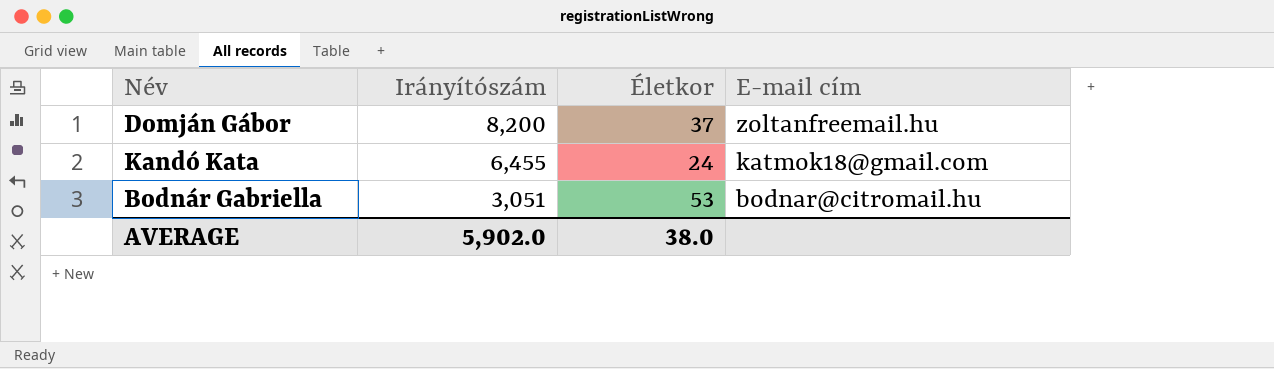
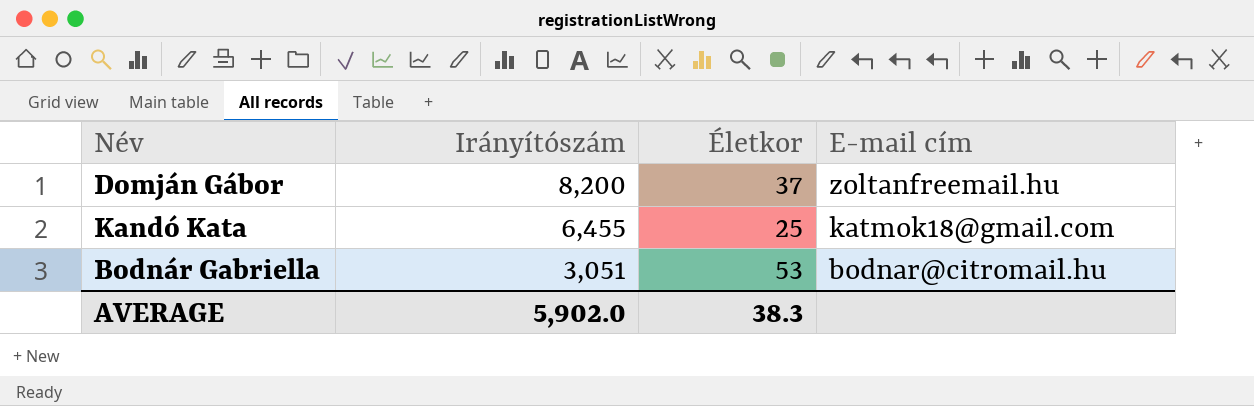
Kandó Kata | Életkor: 24 -> 25
AVERAGE | Életkor: 38.0 -> 38.3

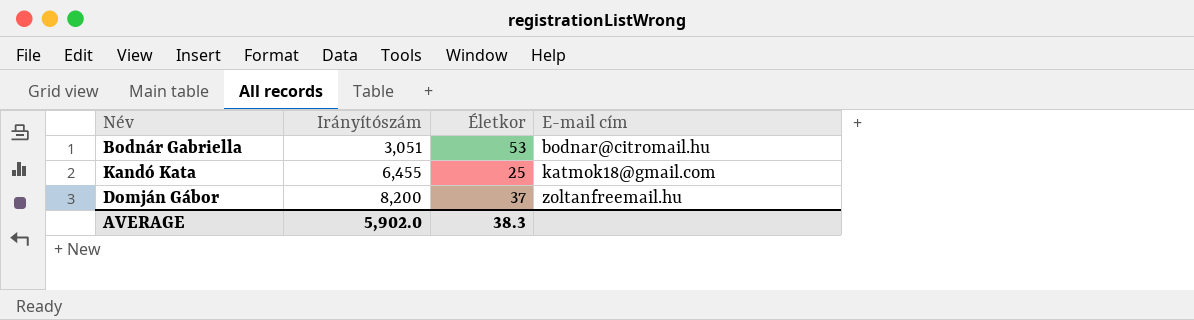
row order: Irányítószám descending -> Irányítószám ascending

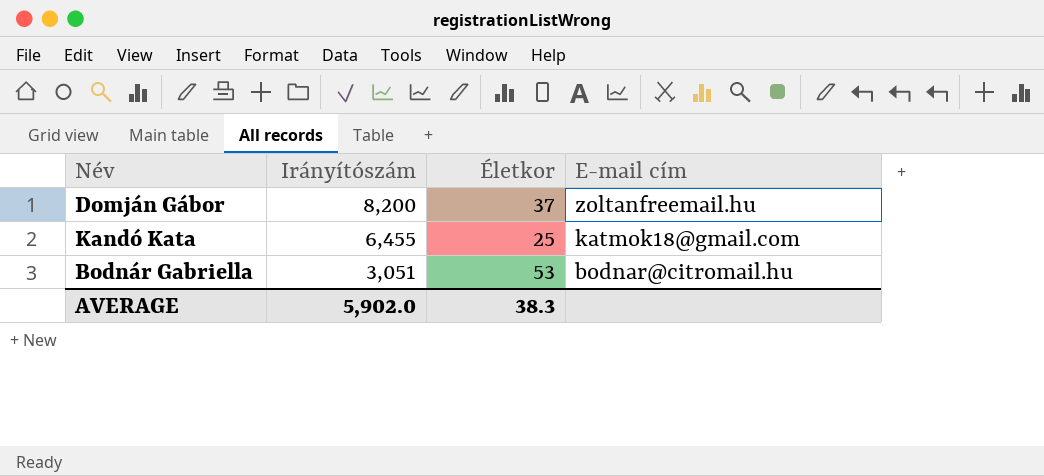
row order: Irányítószám ascending -> Irányítószám descending

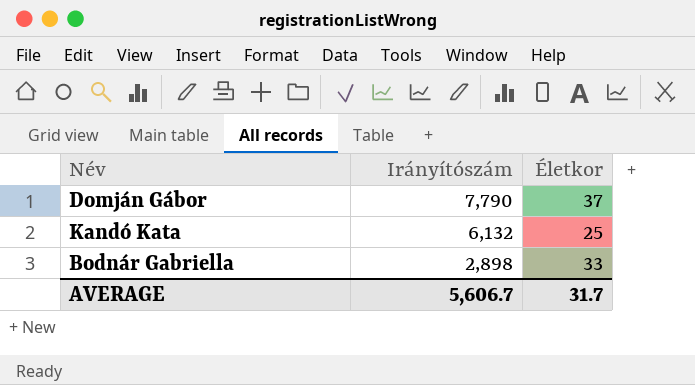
column E-mail cím | position: 4 -> none
Domján Gábor | Irányítószám: 8,200 -> 7,790
Kandó Kata | Irányítószám: 6,455 -> 6,132
Bodnár Gabriella | Irányítószám: 3,051 -> 2,898
Bodnár Gabriella | Életkor: 53 -> 33
AVERAGE | Irányítószám: 5,902.0 -> 5,606.7
AVERAGE | Életkor: 38.3 -> 31.7

